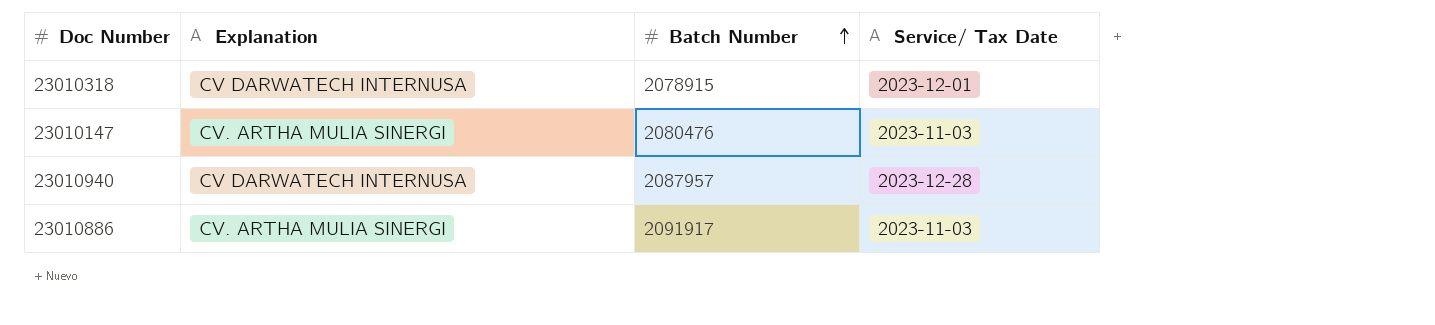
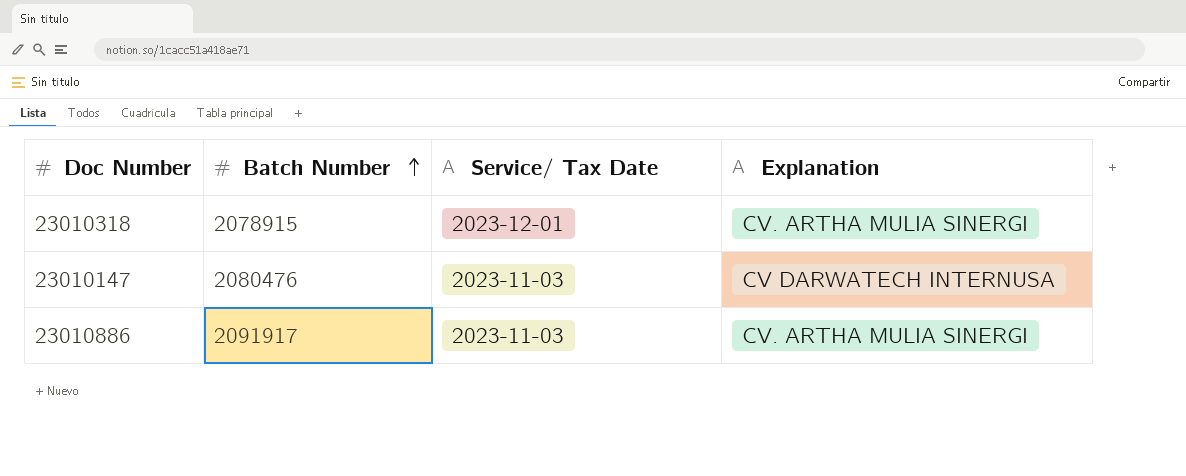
column Explanation | position: 2 -> 4
row 23010940: CV DARWATECH INTERNUSA | 2087957 | 2023-12-28 -> none
23010318 | Explanation: CV DARWATECH INTERNUSA -> CV. ARTHA MULIA SINERGI
23010147 | Explanation: CV. ARTHA MULIA SINERGI -> CV DARWATECH INTERNUSA

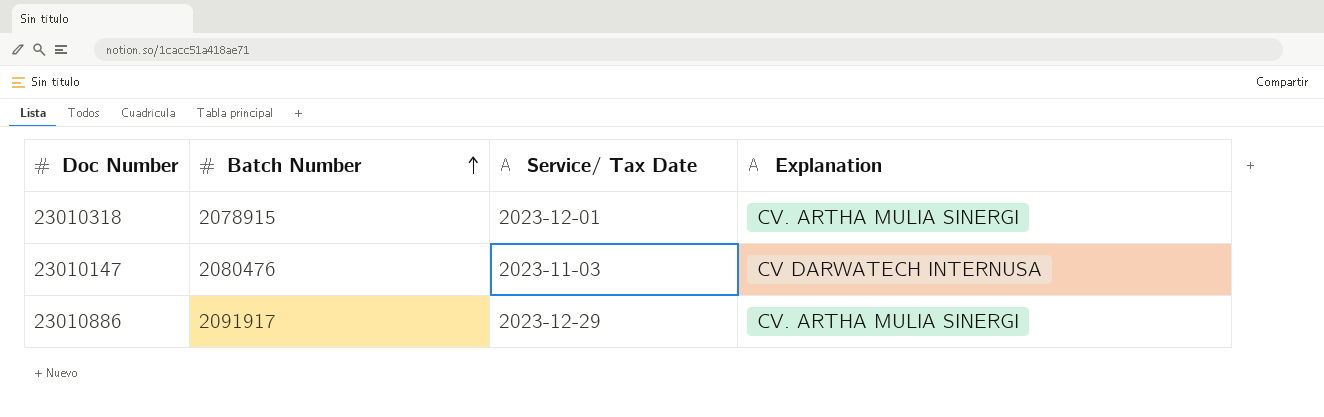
23010886 | Service/ Tax Date: 2023-11-03 -> 2023-12-29

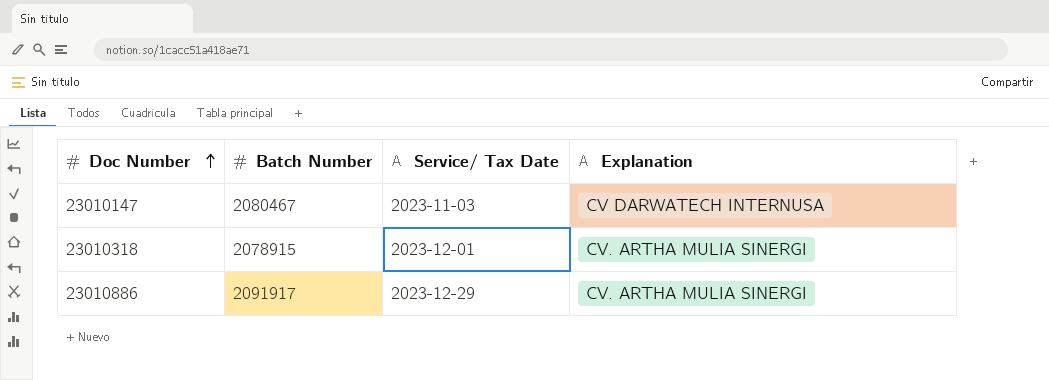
row order: Batch Number ascending -> Doc Number ascending
23010147 | Batch Number: 2080476 -> 2080467

